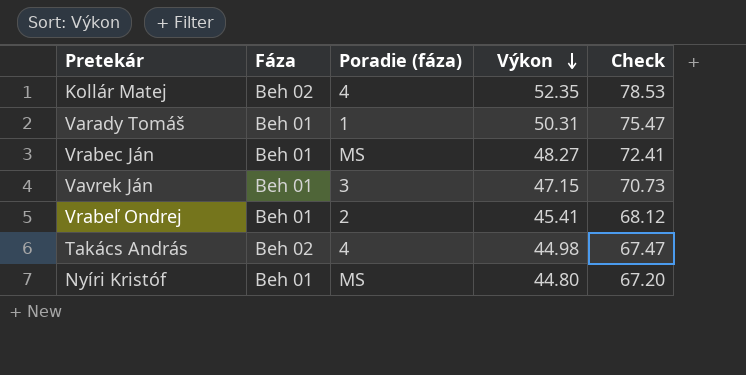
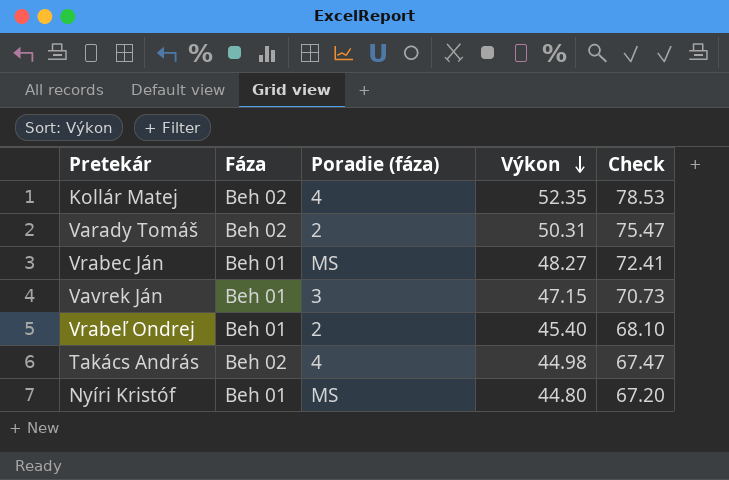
Varady Tomáš | Fáza: Beh 01 -> Beh 02
Varady Tomáš | Poradie (fáza): 1 -> 2
Vrabeľ Ondrej | Výkon: 45.41 -> 45.40
Vrabeľ Ondrej | Check: 68.12 -> 68.10

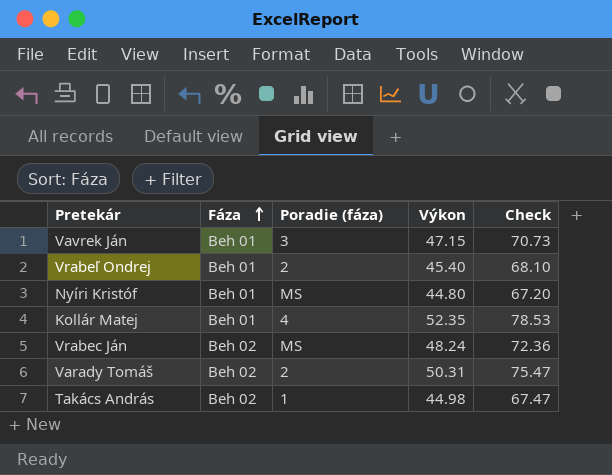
row order: Výkon descending -> Fáza ascending
Kollár Matej | Fáza: Beh 02 -> Beh 01
Vrabec Ján | Fáza: Beh 01 -> Beh 02
Vrabec Ján | Výkon: 48.27 -> 48.24
Vrabec Ján | Check: 72.41 -> 72.36
Takács András | Poradie (fáza): 4 -> 1

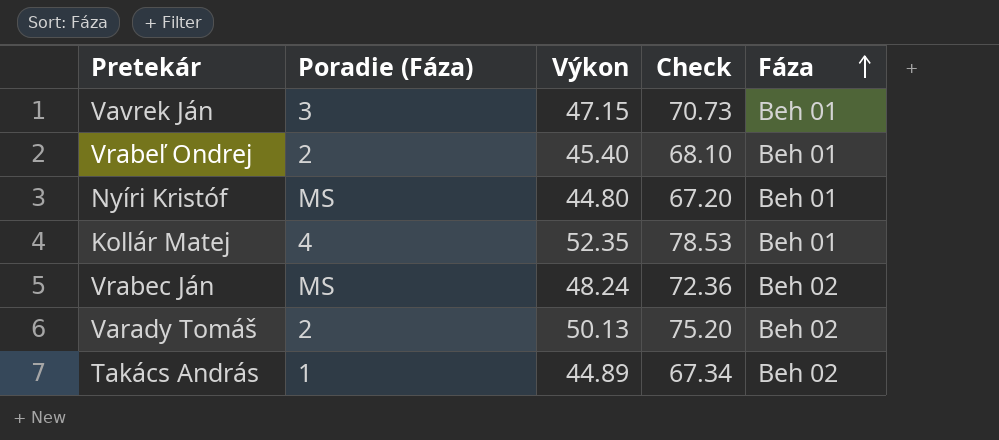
column name: Poradie (fáza) -> Poradie (Fáza)
column Fáza | position: 2 -> 5
Varady Tomáš | Výkon: 50.31 -> 50.13
Varady Tomáš | Check: 75.47 -> 75.20
Takács András | Výkon: 44.98 -> 44.89
Takács András | Check: 67.47 -> 67.34

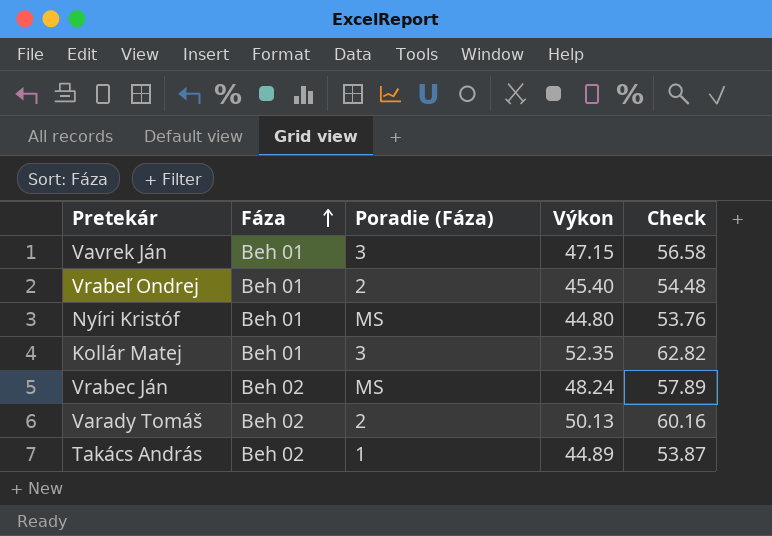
column Fáza | position: 5 -> 2
column Check | formula: [Výkon] * 1.5 -> [Výkon] * 1.2
Kollár Matej | Poradie (Fáza): 4 -> 3

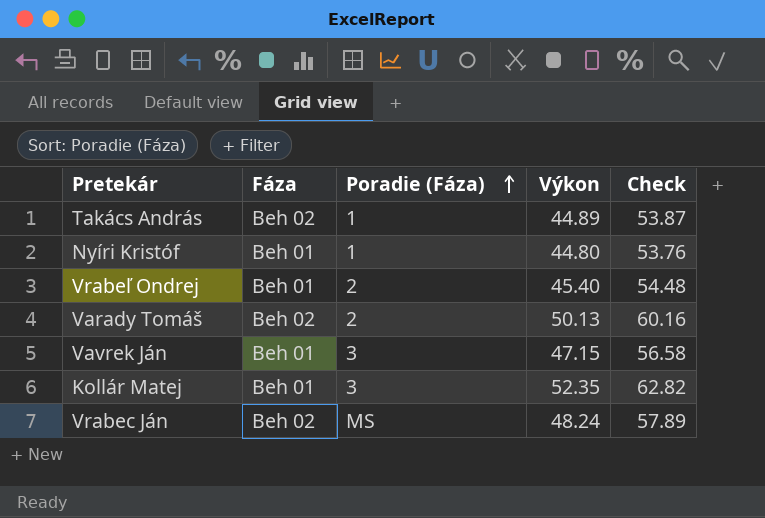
row order: Fáza ascending -> Poradie (Fáza) ascending
Nyíri Kristóf | Poradie (Fáza): MS -> 1

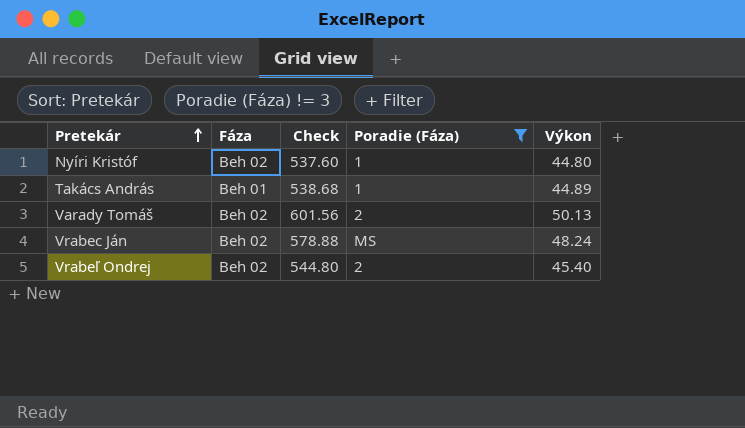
filter: none -> Poradie (Fáza) != 3
row order: Poradie (Fáza) ascending -> Pretekár ascending
column Check | formula: [Výkon] * 1.2 -> [Výkon] * 12
column Check | position: 5 -> 3
Nyíri Kristóf | Fáza: Beh 01 -> Beh 02
Takács András | Fáza: Beh 02 -> Beh 01
Vrabeľ Ondrej | Fáza: Beh 01 -> Beh 02

